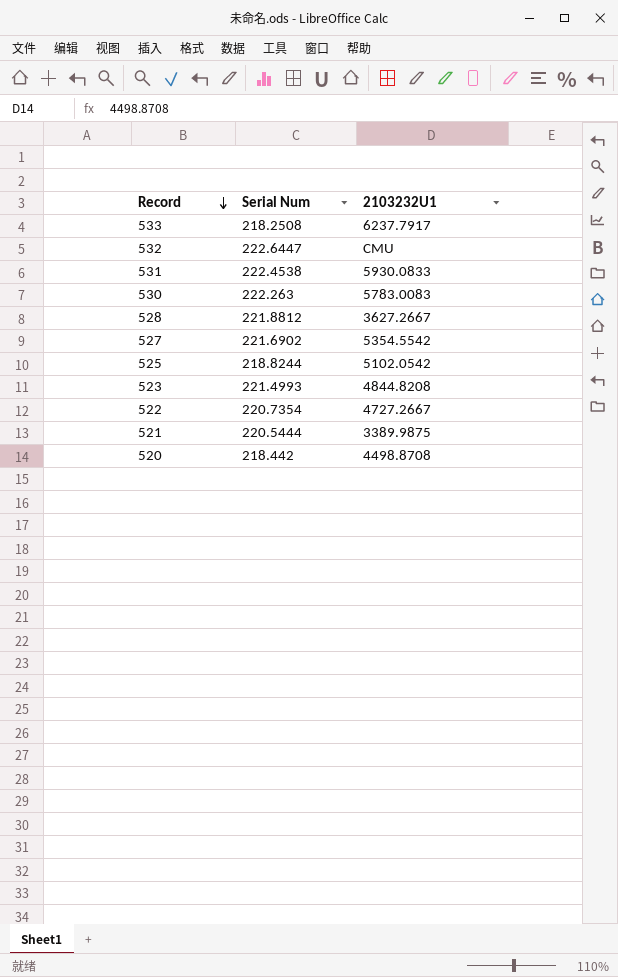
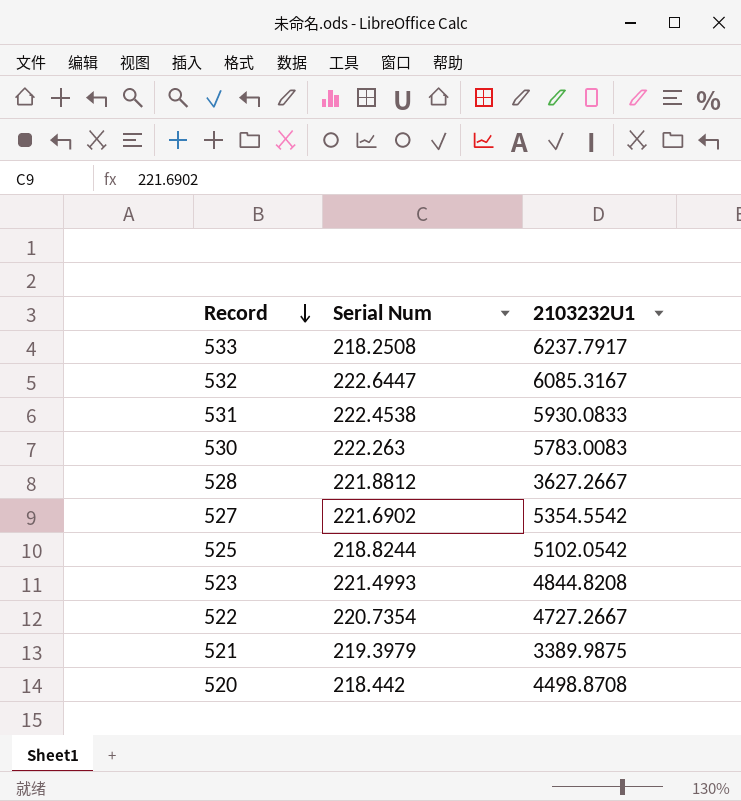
532 | 2103232U1: CMU -> 6085.3167
521 | Serial Num: 220.5444 -> 219.3979

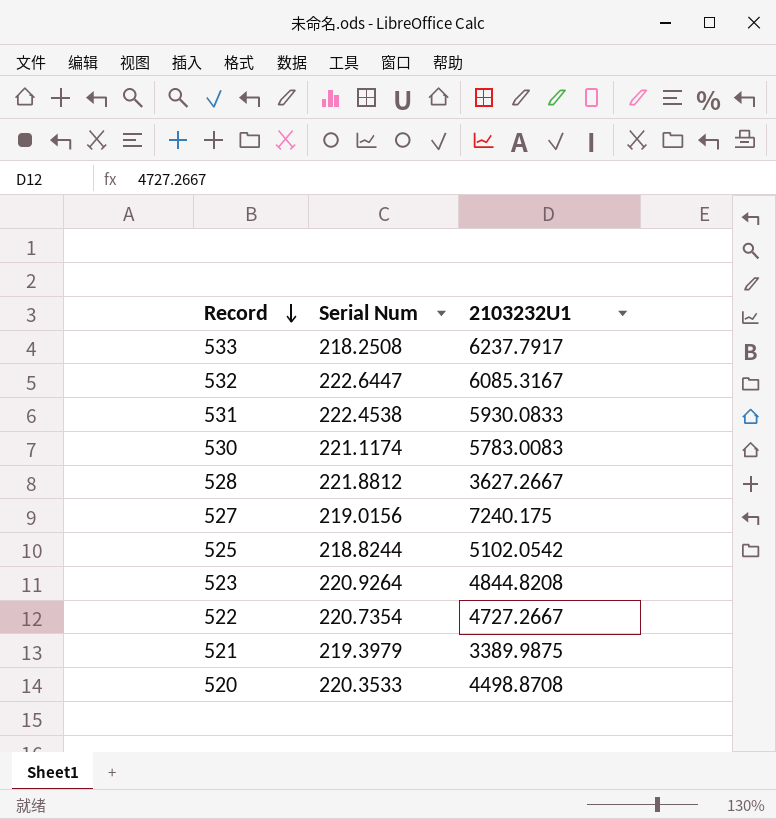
530 | Serial Num: 222.263 -> 221.1174
527 | Serial Num: 221.6902 -> 219.0156
527 | 2103232U1: 5354.5542 -> 7240.175
523 | Serial Num: 221.4993 -> 220.9264
520 | Serial Num: 218.442 -> 220.3533

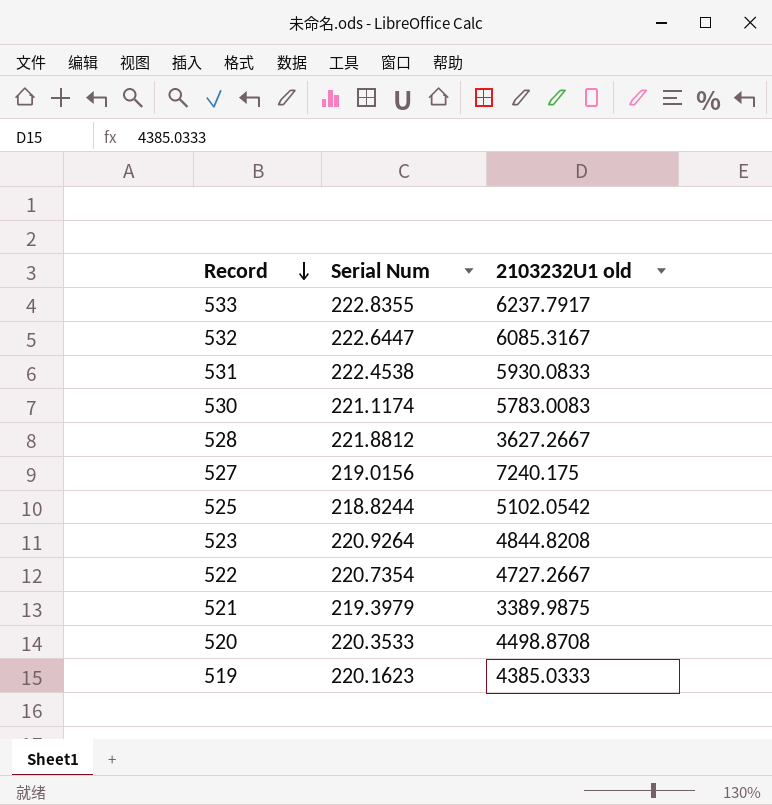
column name: 2103232U1 -> 2103232U1 old
533 | Serial Num: 218.2508 -> 222.8355
row 519: none -> 220.1623 | 4385.0333

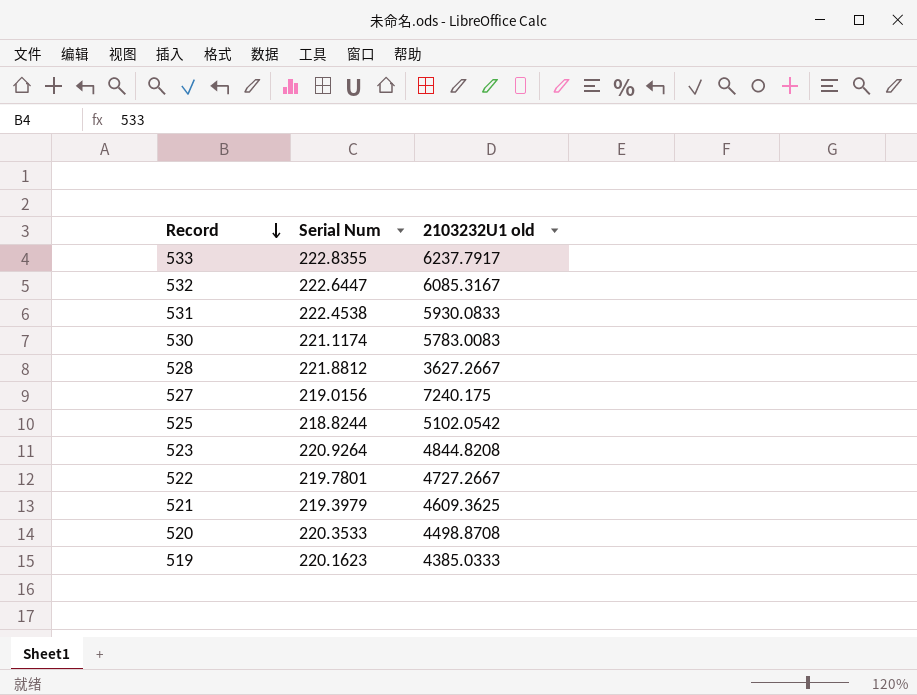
522 | Serial Num: 220.7354 -> 219.7801
521 | 2103232U1 old: 3389.9875 -> 4609.3625

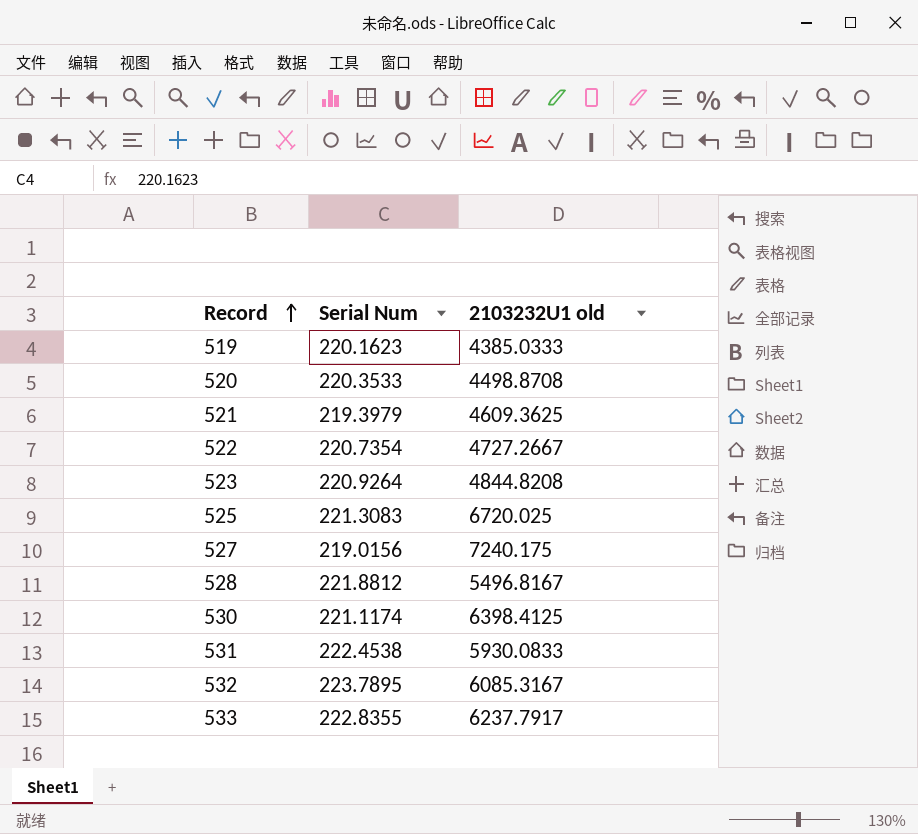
row order: Record descending -> Record ascending
522 | Serial Num: 219.7801 -> 220.7354
525 | Serial Num: 218.8244 -> 221.3083
525 | 2103232U1 old: 5102.0542 -> 6720.025
528 | 2103232U1 old: 3627.2667 -> 5496.8167
530 | 2103232U1 old: 5783.0083 -> 6398.4125
532 | Serial Num: 222.6447 -> 223.7895

